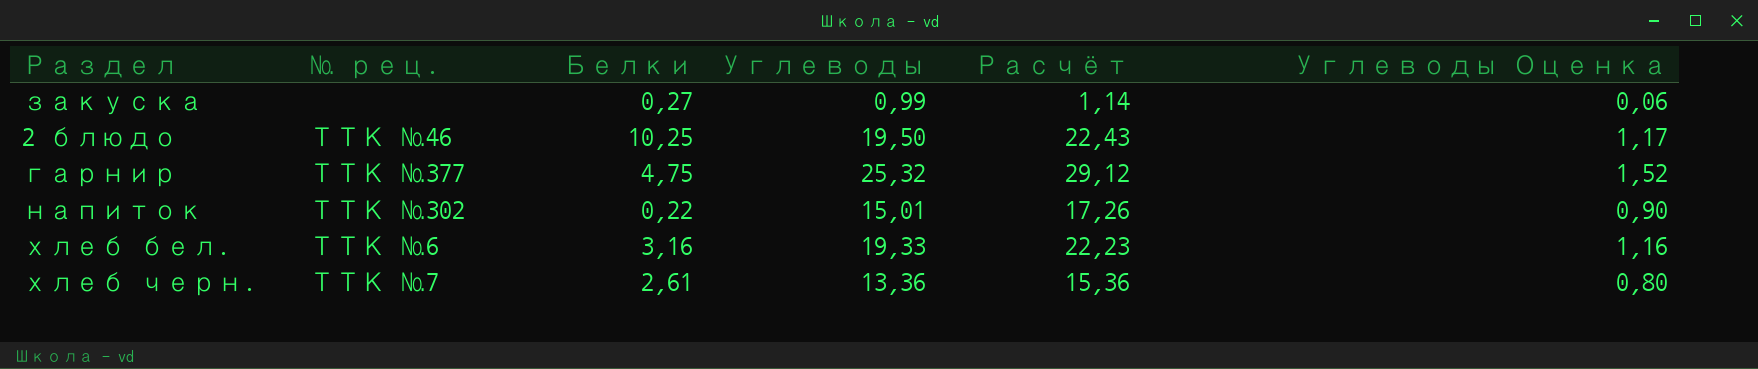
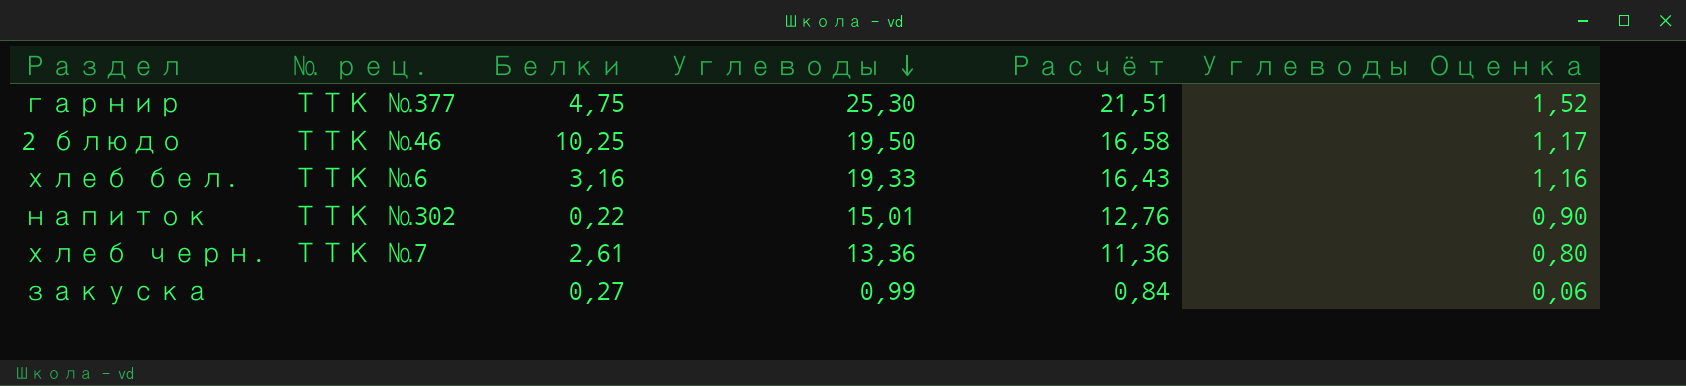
row order: none -> Углеводы descending
column Расчёт | formula: [Углеводы] * 1,15 -> [Углеводы] * 0,85
гарнир | Углеводы: 25,32 -> 25,30

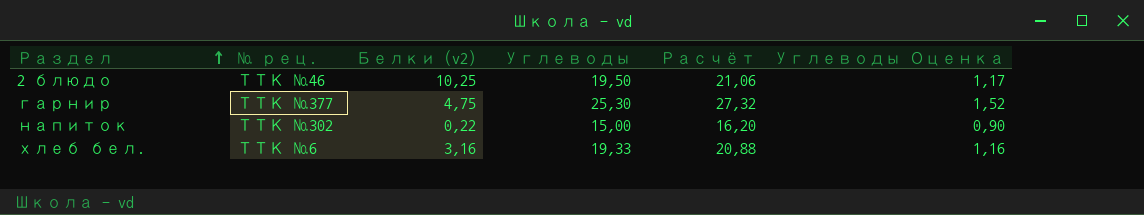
row order: Углеводы descending -> Раздел ascending
column name: Белки -> Белки (v2)
column Расчёт | formula: [Углеводы] * 0,85 -> [Углеводы] * 1,08
row хлеб черн.: ТТК №7 | 2,61 | 13,36 | 11,36 | 0,80 -> none
row закуска: none | 0,27 | 0,99 | 0,84 | 0,06 -> none
напиток | Углеводы: 15,01 -> 15,00

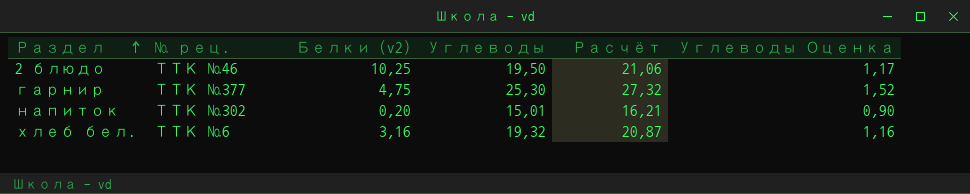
напиток | Белки (v2): 0,22 -> 0,20
напиток | Углеводы: 15,00 -> 15,01
напиток | Расчёт: 16,20 -> 16,21
хлеб бел. | Углеводы: 19,33 -> 19,32
хлеб бел. | Расчёт: 20,88 -> 20,87

